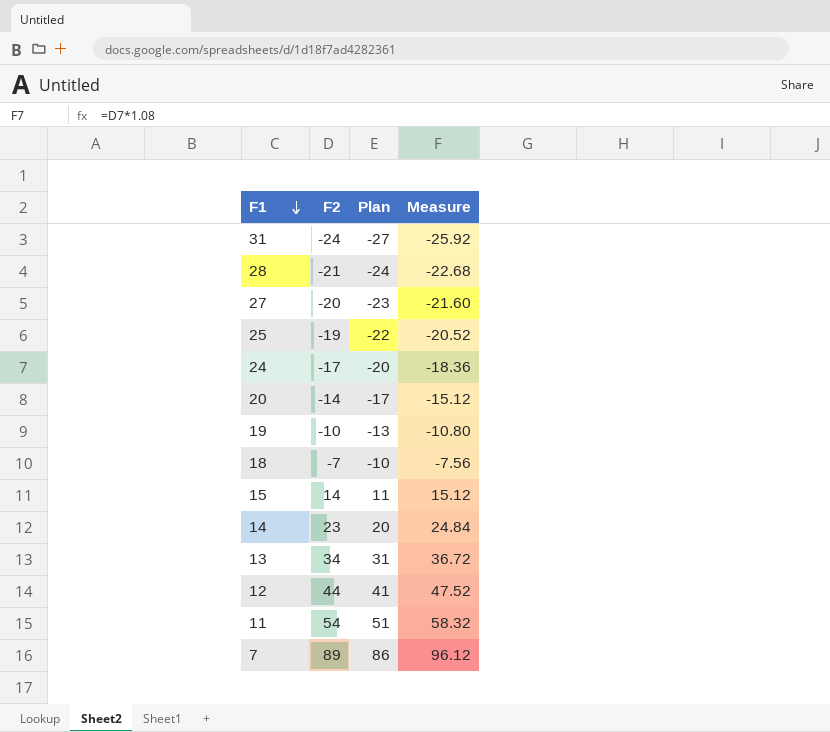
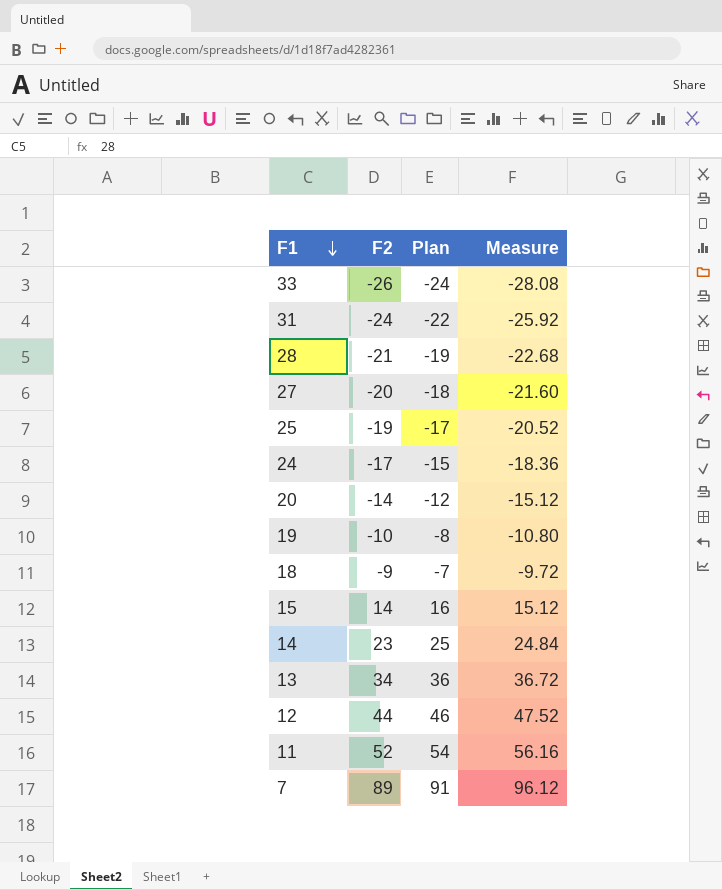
column Plan | formula: [F2] - 3 -> [F2] + 2
row 33: none -> -26 | -24 | -28.08
18 | F2: -7 -> -9
18 | Measure: -7.56 -> -9.72
11 | F2: 54 -> 52
11 | Measure: 58.32 -> 56.16

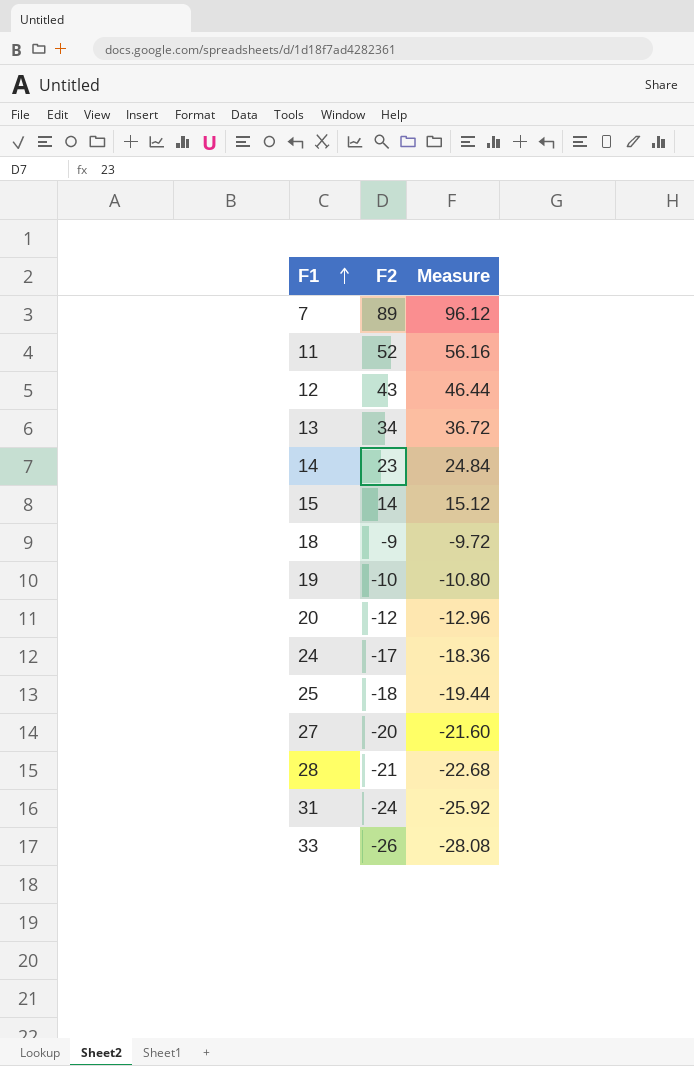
row order: F1 descending -> F1 ascending
column Plan | formula: [F2] + 2 -> none
12 | F2: 44 -> 43
12 | Measure: 47.52 -> 46.44
20 | F2: -14 -> -12
20 | Measure: -15.12 -> -12.96
25 | F2: -19 -> -18
25 | Measure: -20.52 -> -19.44

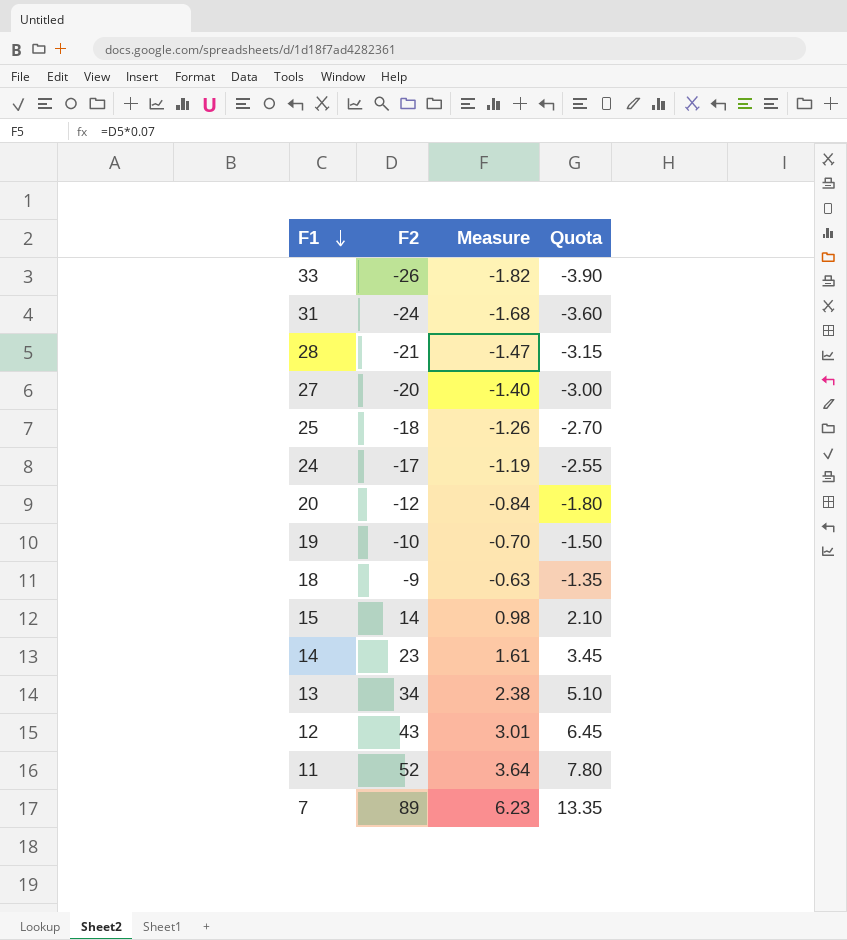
row order: F1 ascending -> F1 descending
column Measure | formula: [F2] * 1.08 -> [F2] * 0.07
column Quota | formula: none -> [F2] * 0.15

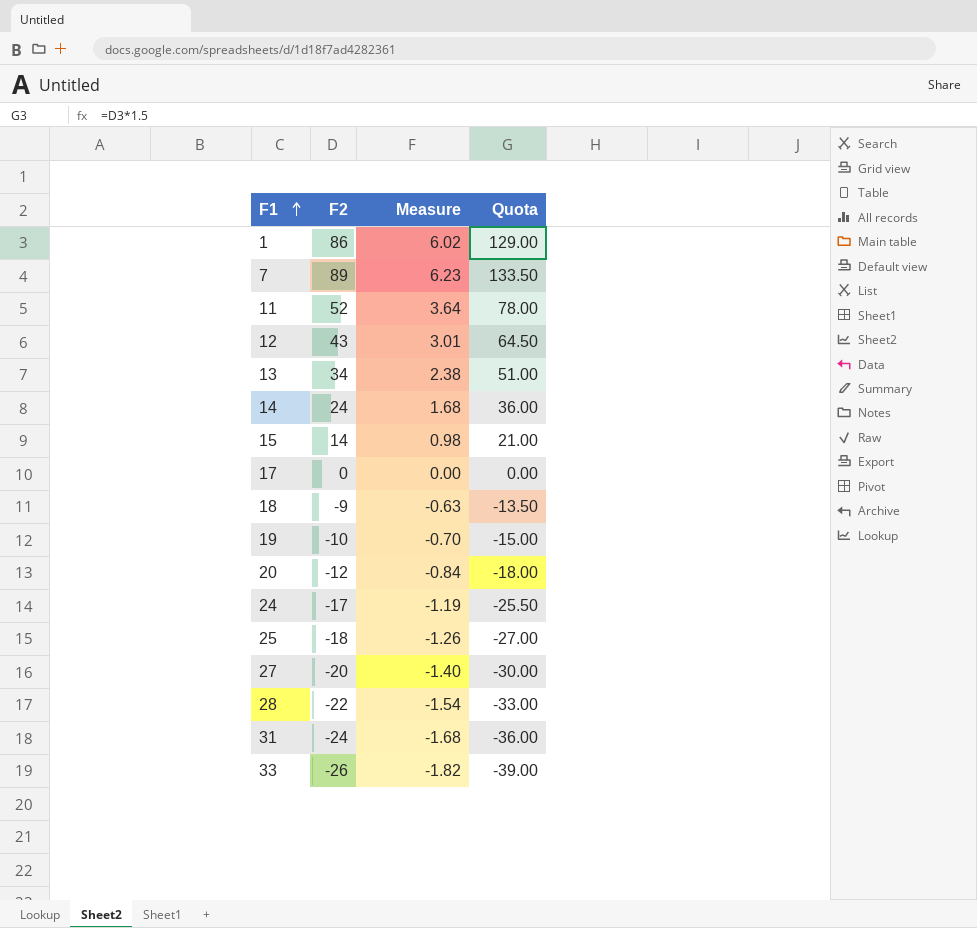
row order: F1 descending -> F1 ascending
column Quota | formula: [F2] * 0.15 -> [F2] * 1.5
row 1: none -> 86 | 6.02 | 129.00
14 | F2: 23 -> 24
14 | Measure: 1.61 -> 1.68
row 17: none -> 0 | 0.00 | 0.00
28 | F2: -21 -> -22
28 | Measure: -1.47 -> -1.54

